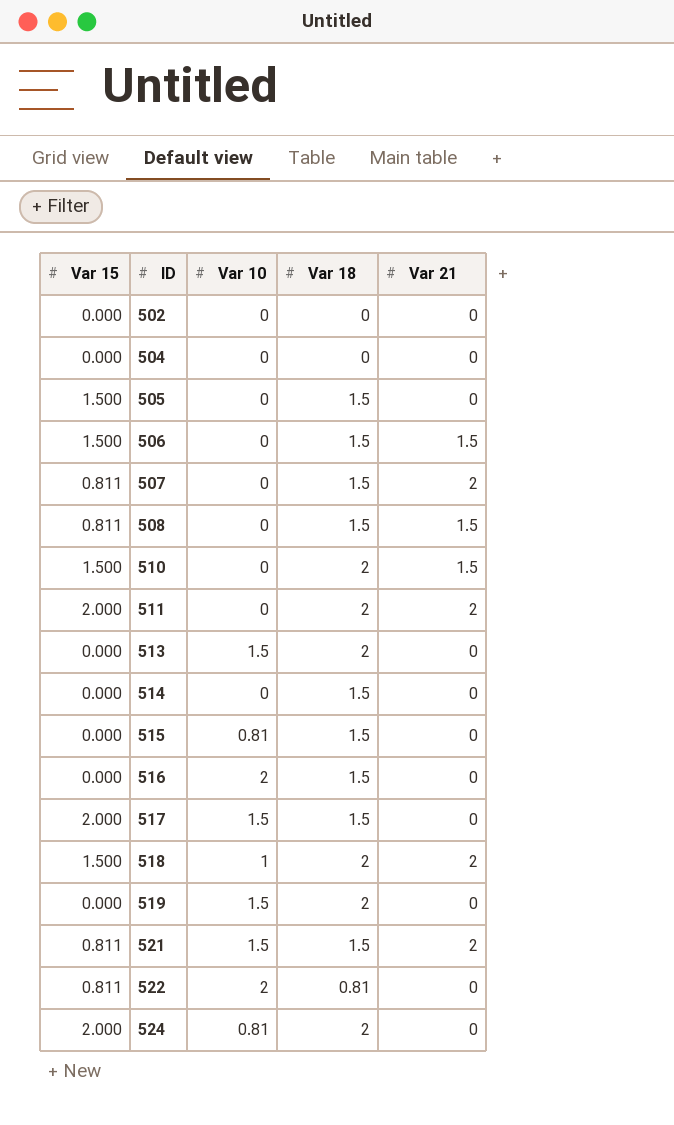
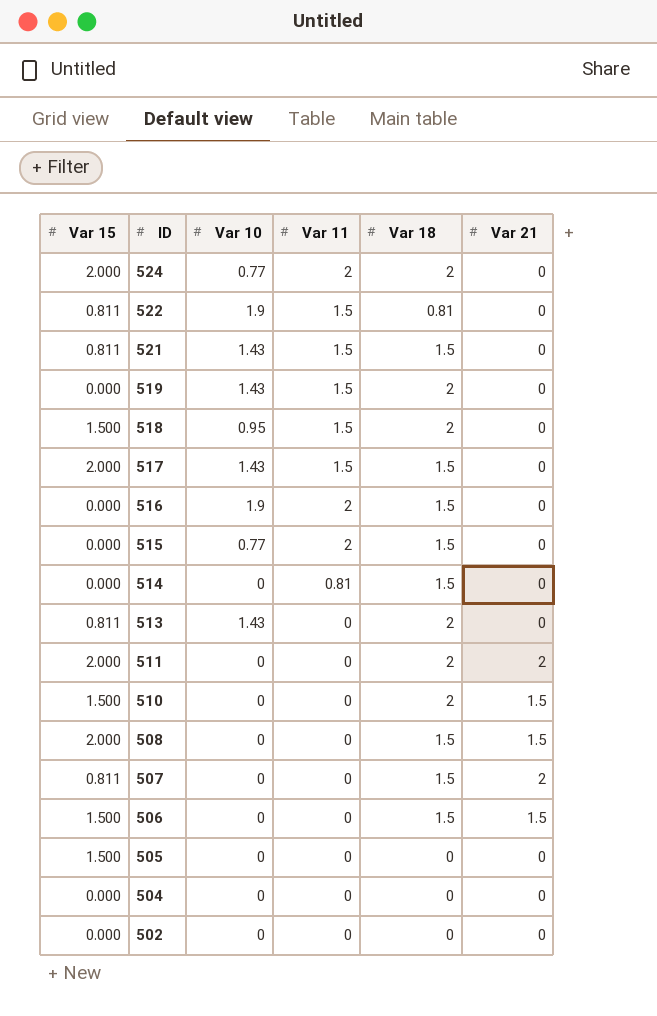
row order: ID ascending -> ID descending
column Var 11 | position: none -> 4
524 | Var 10: 0.81 -> 0.77
522 | Var 10: 2 -> 1.9
521 | Var 10: 1.5 -> 1.43
521 | Var 21: 2 -> 0
519 | Var 10: 1.5 -> 1.43
518 | Var 10: 1 -> 0.95
518 | Var 21: 2 -> 0
517 | Var 10: 1.5 -> 1.43
516 | Var 10: 2 -> 1.9
515 | Var 10: 0.81 -> 0.77
513 | Var 15: 0.000 -> 0.811
513 | Var 10: 1.5 -> 1.43
508 | Var 15: 0.811 -> 2.000
505 | Var 18: 1.5 -> 0

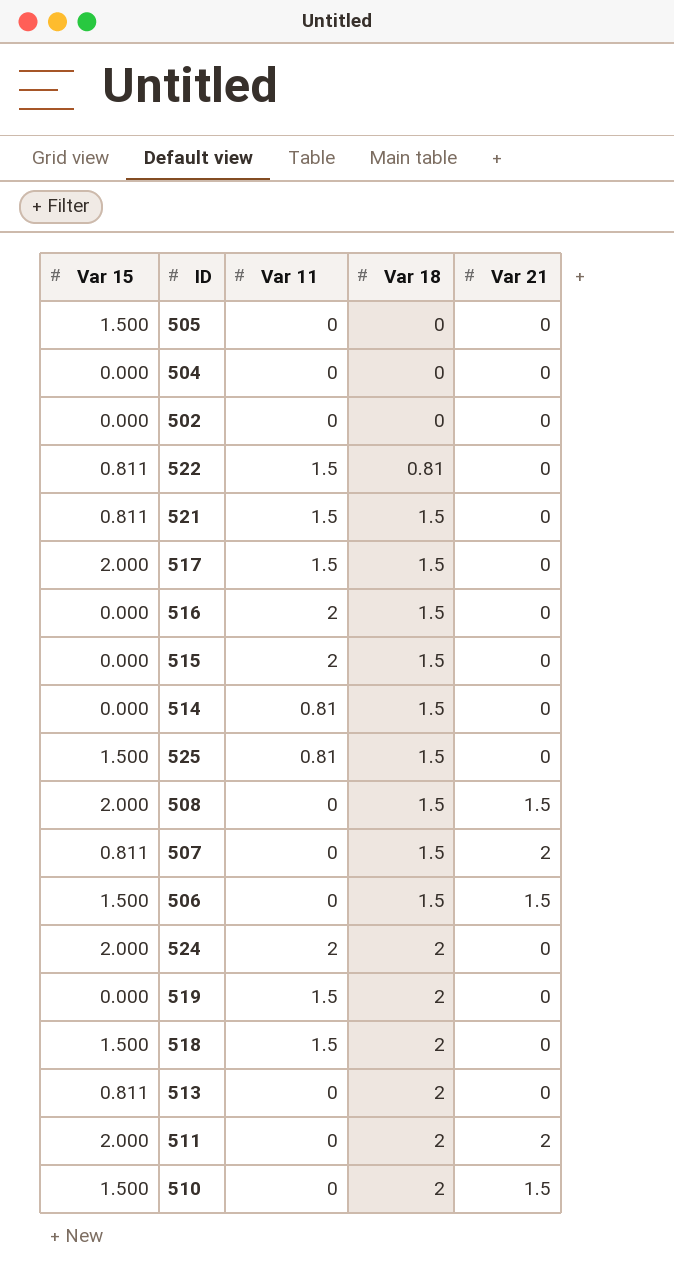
row order: ID descending -> Var 18 ascending
column Var 10 | position: 3 -> none
row 525: none -> 1.500 | 0.81 | 1.5 | 0

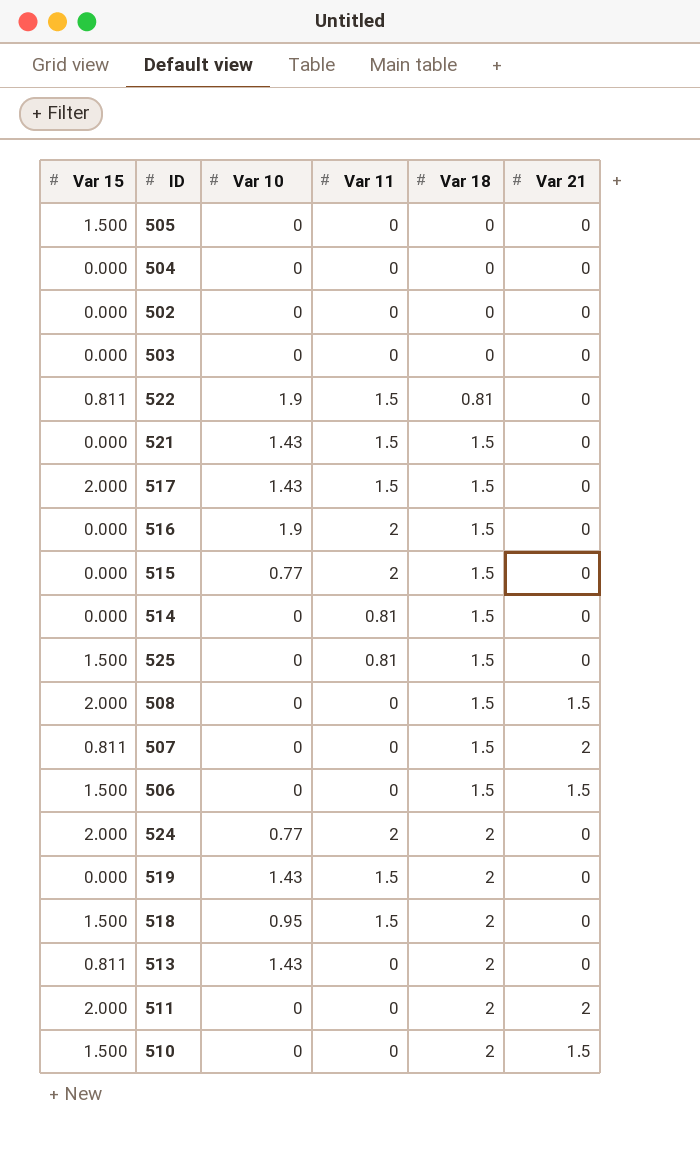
column Var 10 | position: none -> 3
row 503: none -> 0.000 | 0 | 0 | 0 | 0
521 | Var 15: 0.811 -> 0.000

